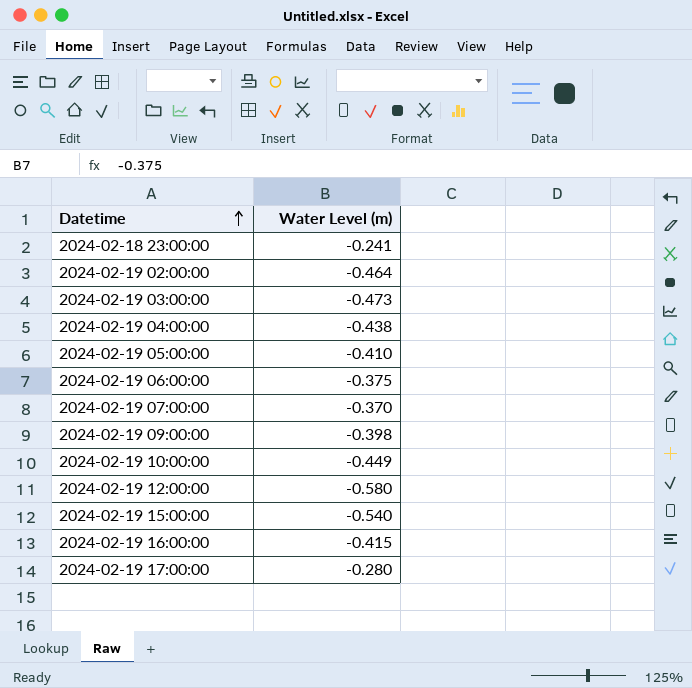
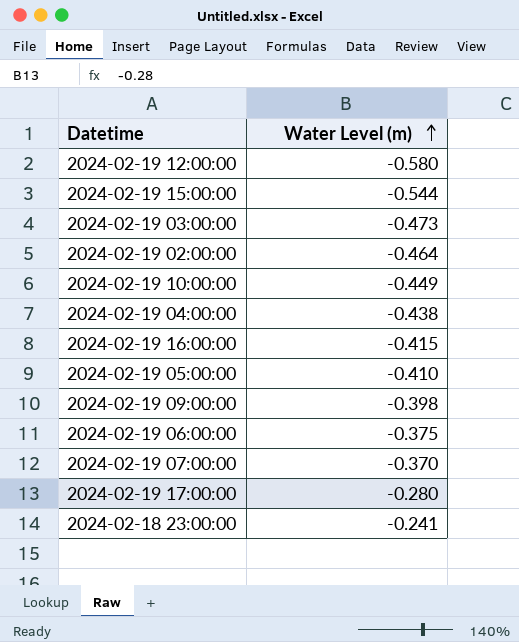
row order: Datetime ascending -> Water Level (m) ascending
2024-02-19 15:00:00 | Water Level (m): -0.540 -> -0.544

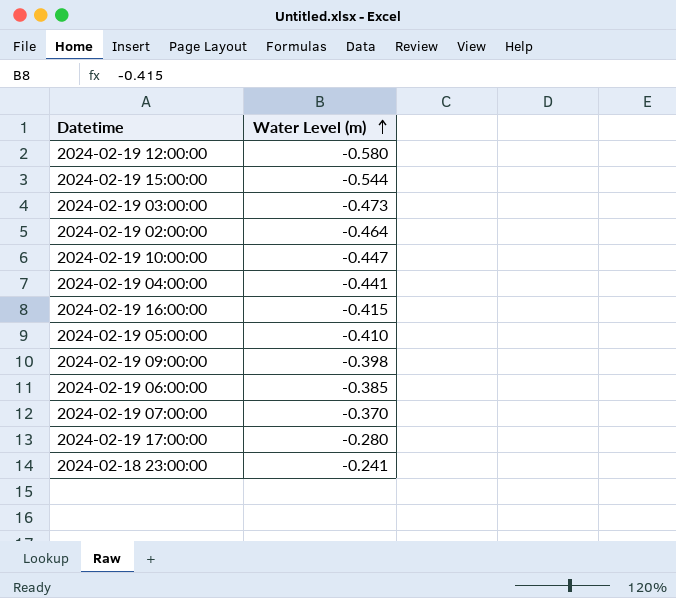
2024-02-19 10:00:00 | Water Level (m): -0.449 -> -0.447
2024-02-19 04:00:00 | Water Level (m): -0.438 -> -0.441
2024-02-19 06:00:00 | Water Level (m): -0.375 -> -0.385

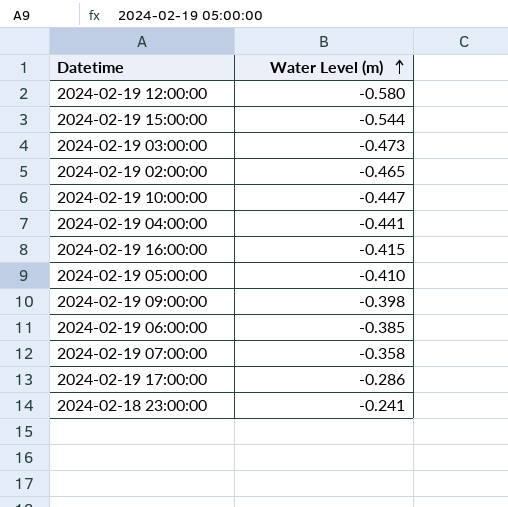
2024-02-19 02:00:00 | Water Level (m): -0.464 -> -0.465
2024-02-19 07:00:00 | Water Level (m): -0.370 -> -0.358
2024-02-19 17:00:00 | Water Level (m): -0.280 -> -0.286

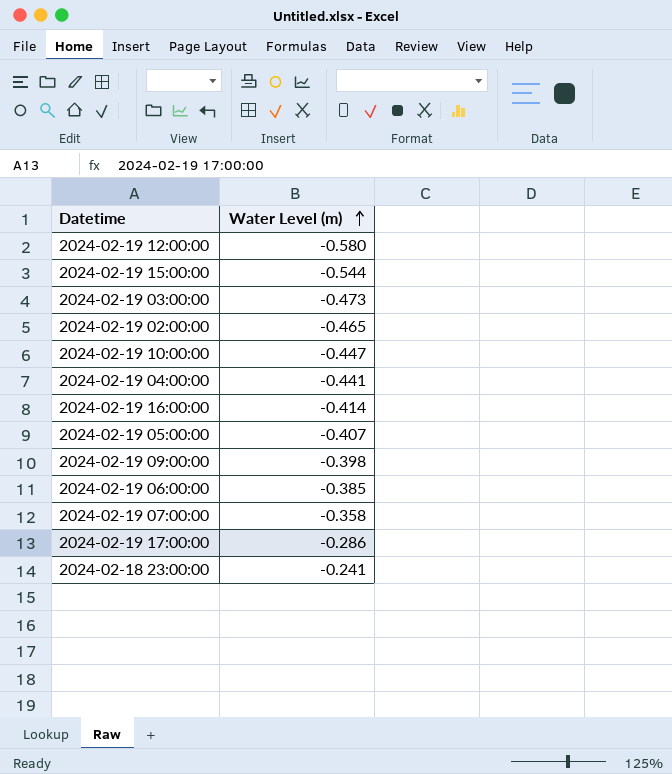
2024-02-19 16:00:00 | Water Level (m): -0.415 -> -0.414
2024-02-19 05:00:00 | Water Level (m): -0.410 -> -0.407

